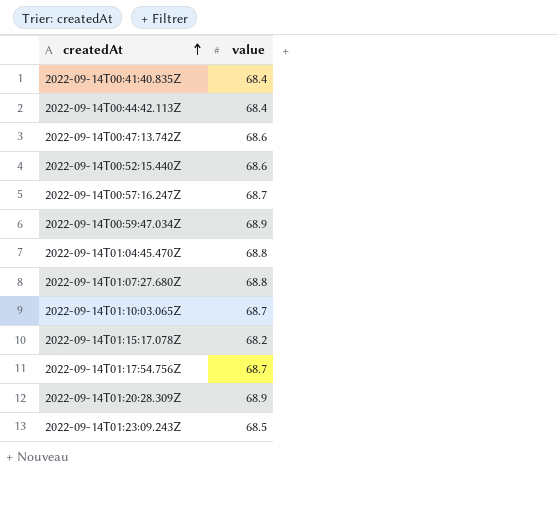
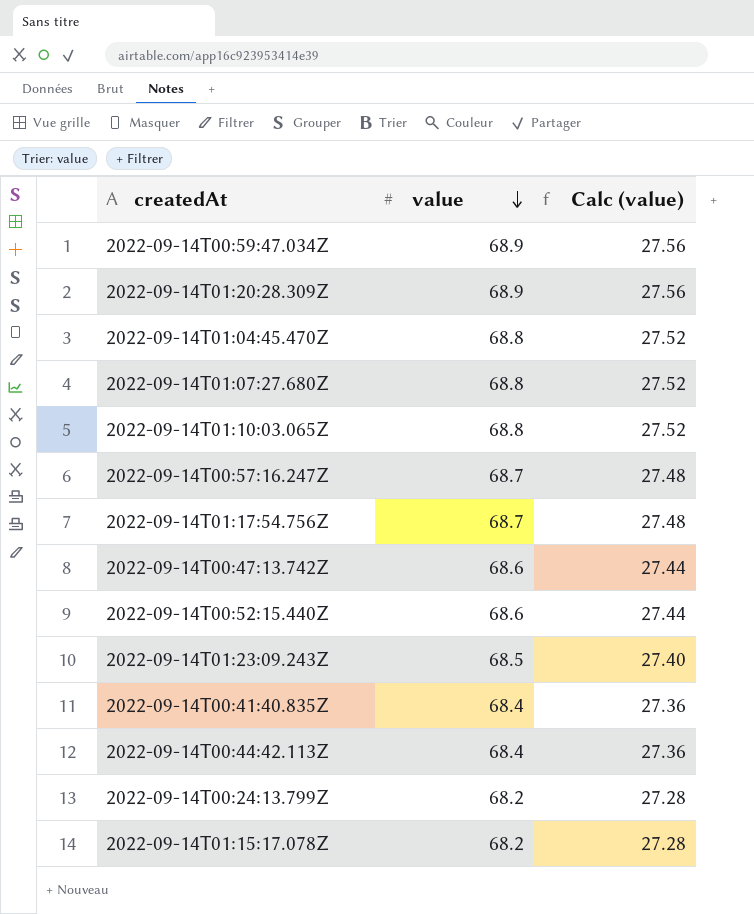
row order: createdAt ascending -> value descending
column Calc (value) | formula: none -> [value] * 0.4
2022-09-14T01:10:03.065Z | value: 68.7 -> 68.8
row 2022-09-14T00:24:13.799Z: none -> 68.2 | 27.28

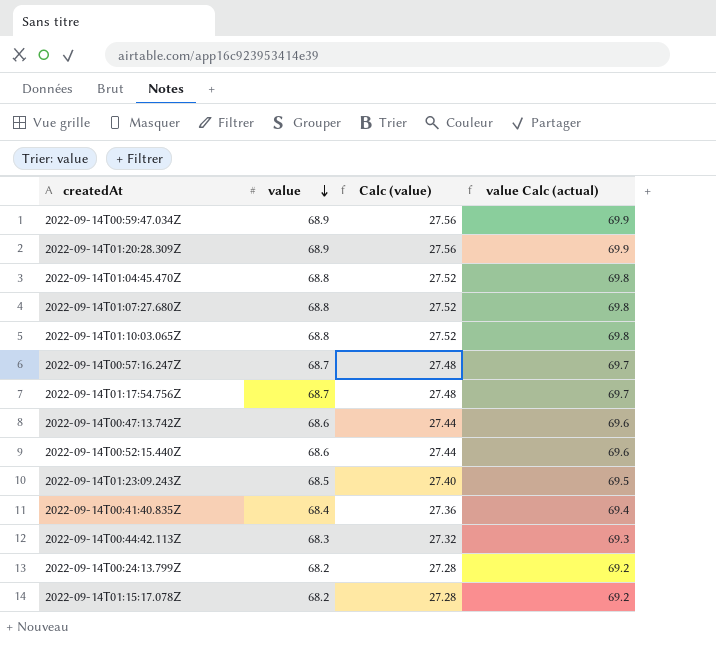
column value Calc (actual) | formula: none -> [value] + 1
2022-09-14T00:44:42.113Z | value: 68.4 -> 68.3
2022-09-14T00:44:42.113Z | Calc (value): 27.36 -> 27.32

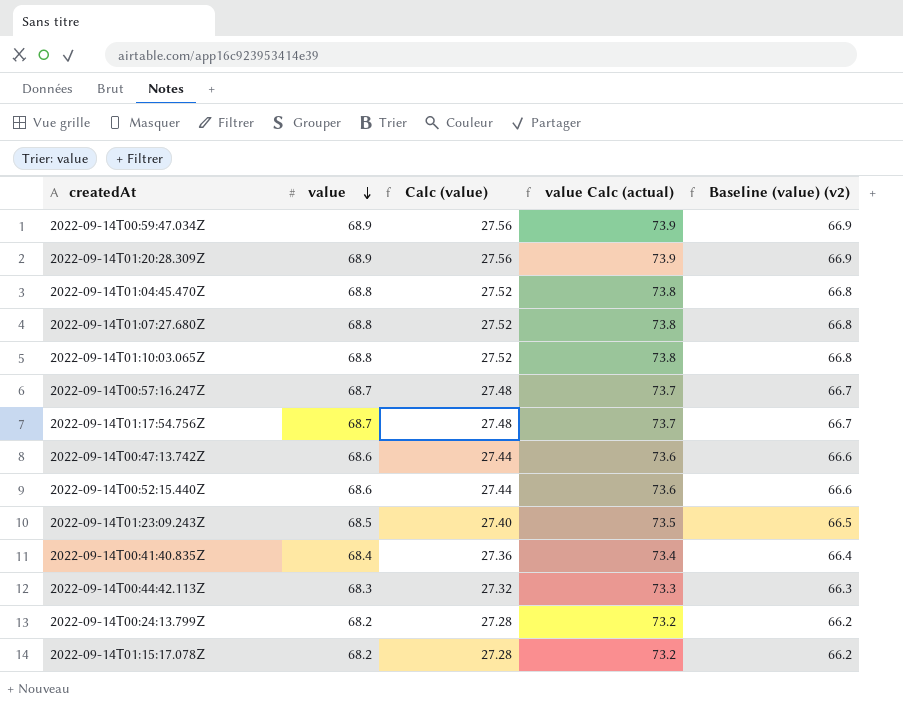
column value Calc (actual) | formula: [value] + 1 -> [value] + 5
column Baseline (value) (v2) | formula: none -> [value] - 2

